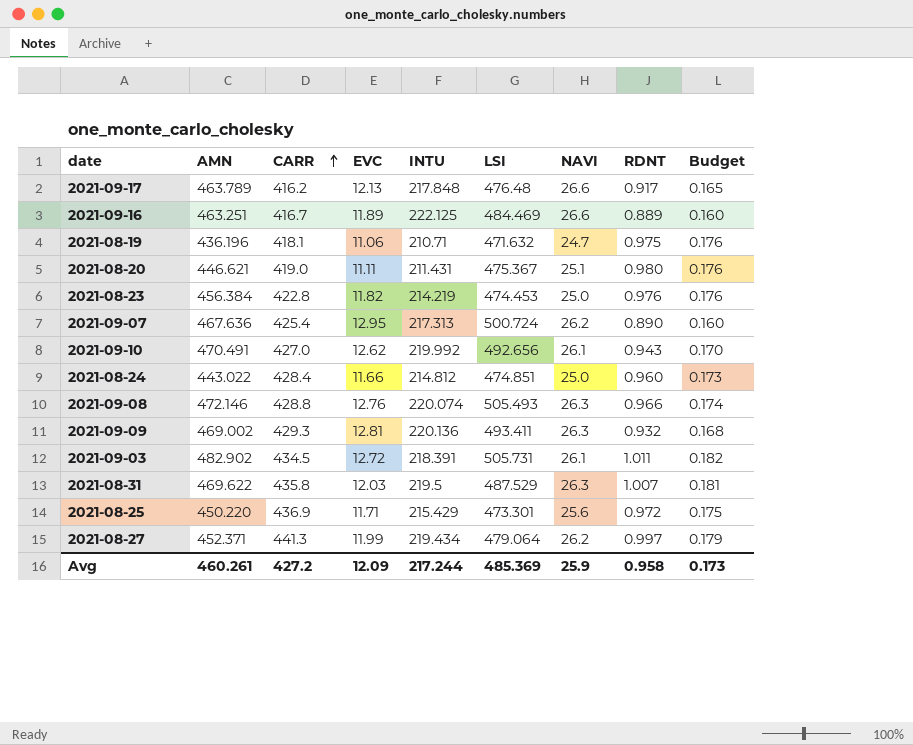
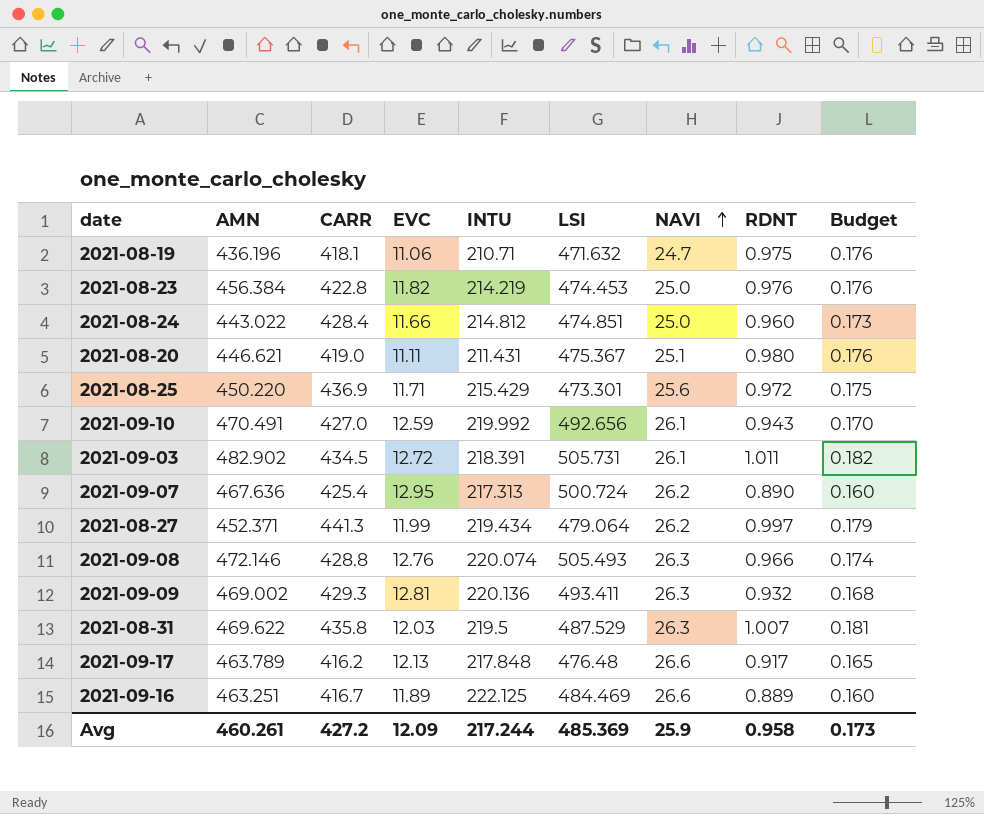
row order: CARR ascending -> NAVI ascending
2021-09-10 | EVC: 12.62 -> 12.59

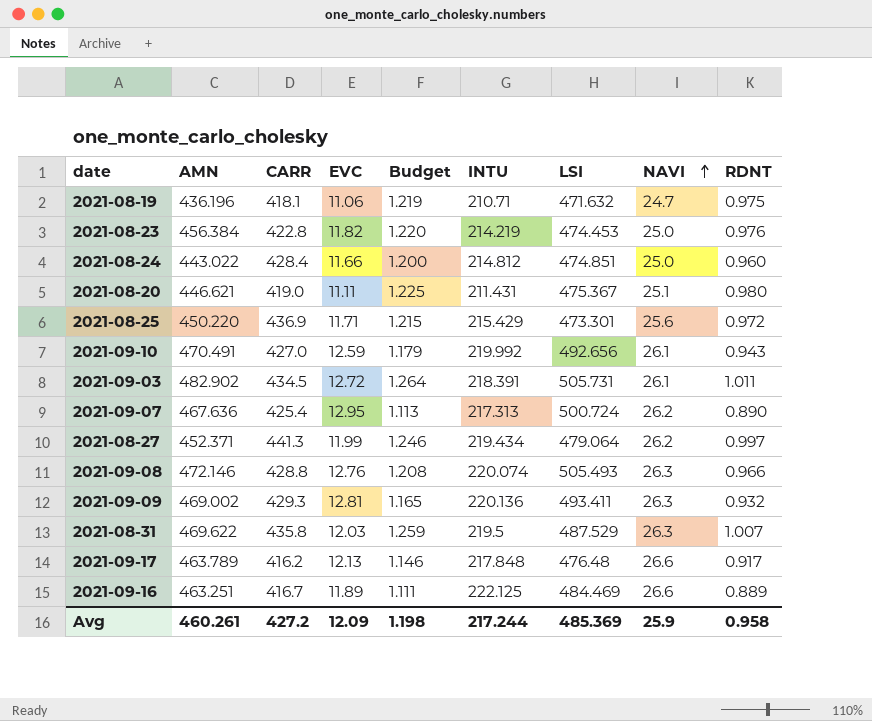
column Budget | formula: [RDNT] * 0.18 -> [RDNT] * 1.25
column Budget | position: 9 -> 5
Avg | Budget: 0.173 -> 1.198

